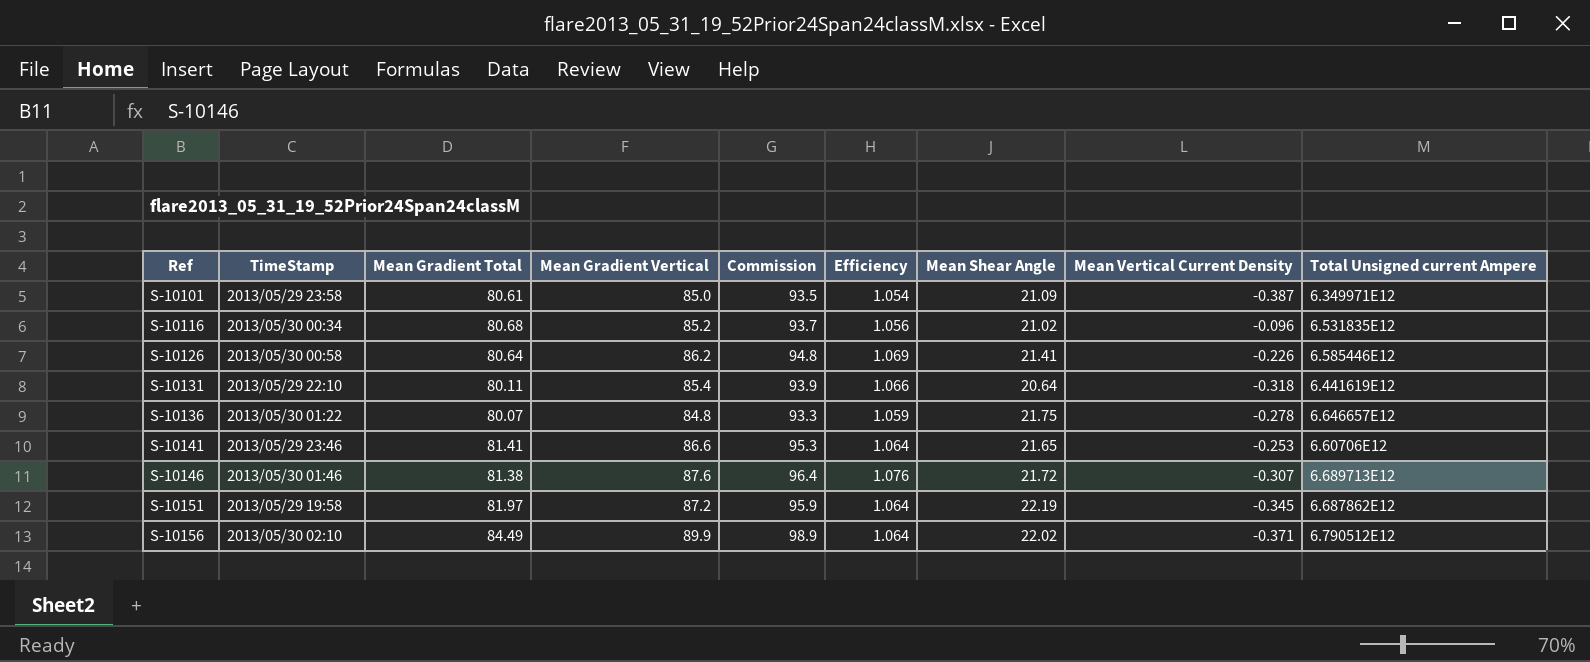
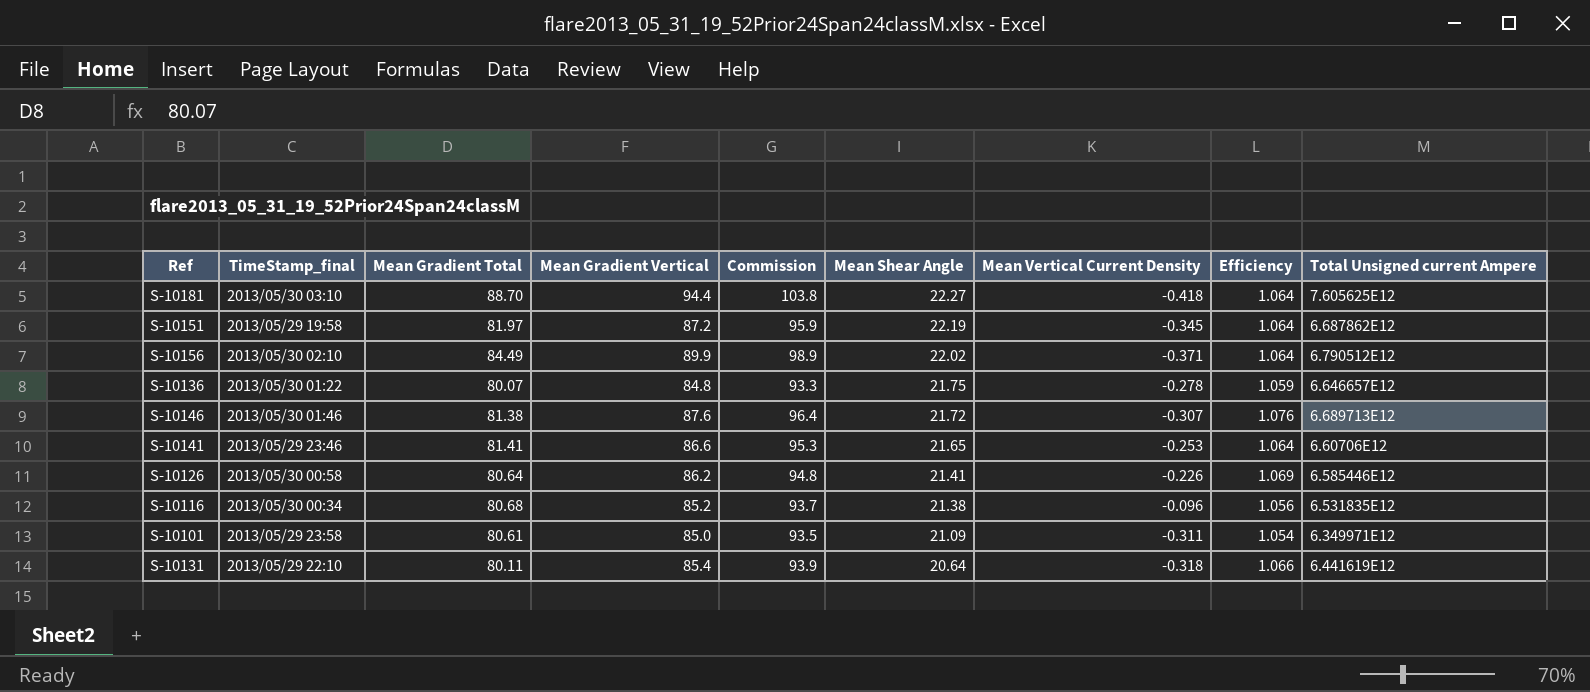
row order: Ref ascending -> Mean Shear Angle descending
column name: TimeStamp -> TimeStamp_final
column Efficiency | position: 6 -> 8
row S-10181: none -> 2013/05/30 03:10 | 88.70 | 94.4 | 103.8 | 22.27 | -0.418 | 1.064 | 7.605625E12
S-10116 | Mean Shear Angle: 21.02 -> 21.38
S-10101 | Mean Vertical Current Density: -0.387 -> -0.311

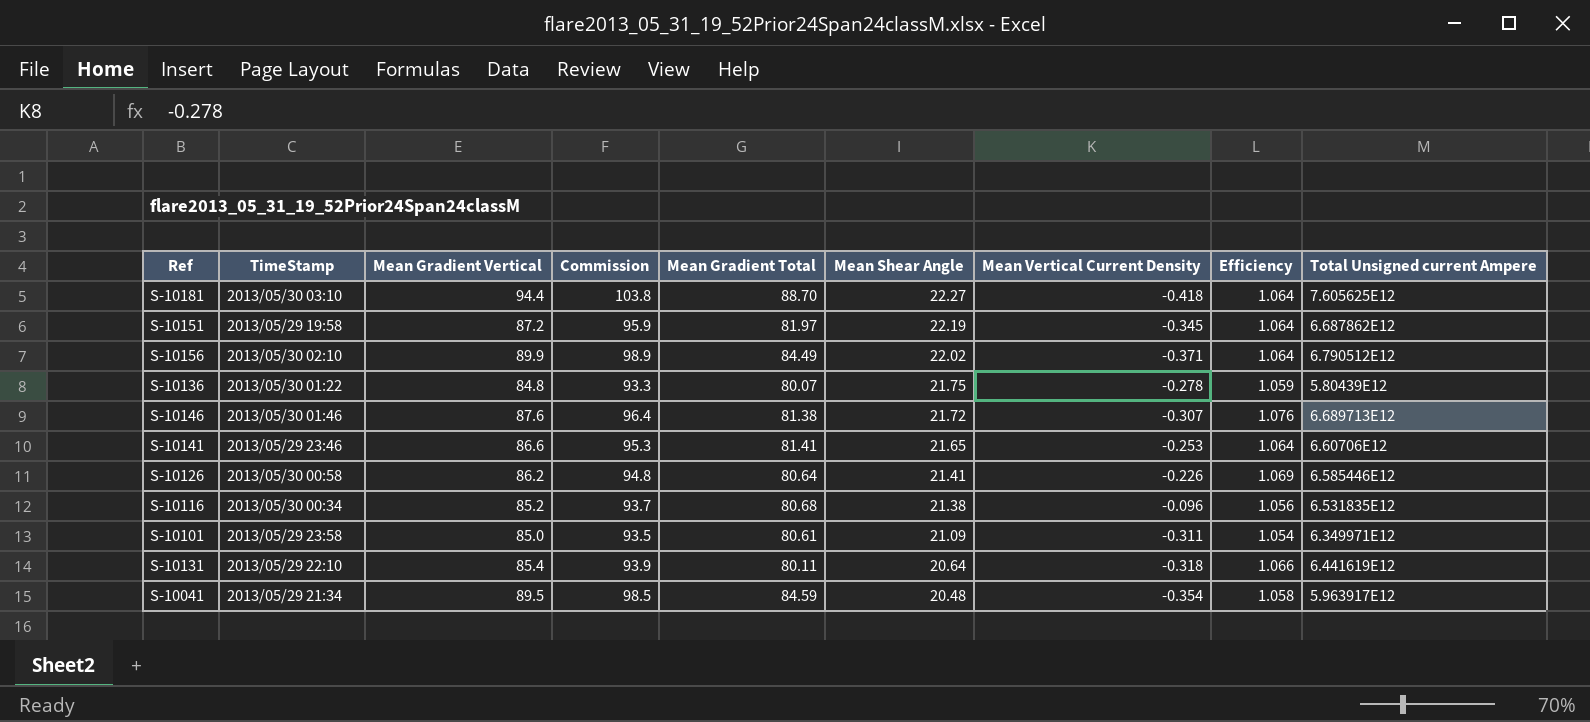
column name: TimeStamp_final -> TimeStamp
column Mean Gradient Total | position: 3 -> 5
S-10136 | Total Unsigned current Ampere: 6.646657E12 -> 5.80439E12
row S-10041: none -> 2013/05/29 21:34 | 89.5 | 98.5 | 84.59 | 20.48 | -0.354 | 1.058 | 5.963917E12

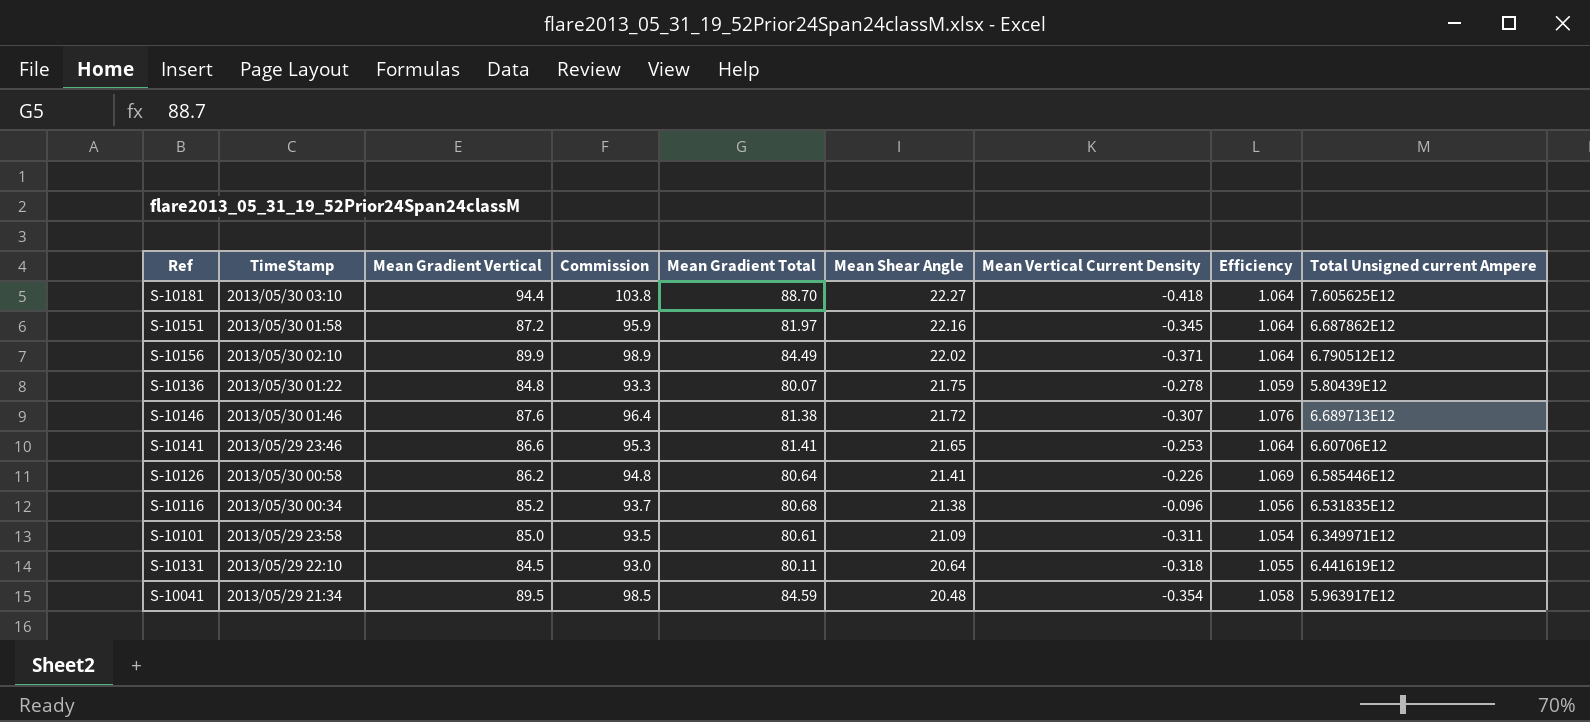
S-10151 | TimeStamp: 2013/05/29 19:58 -> 2013/05/30 01:58
S-10151 | Mean Shear Angle: 22.19 -> 22.16
S-10131 | Mean Gradient Vertical: 85.4 -> 84.5
S-10131 | Commission: 93.9 -> 93.0
S-10131 | Efficiency: 1.066 -> 1.055

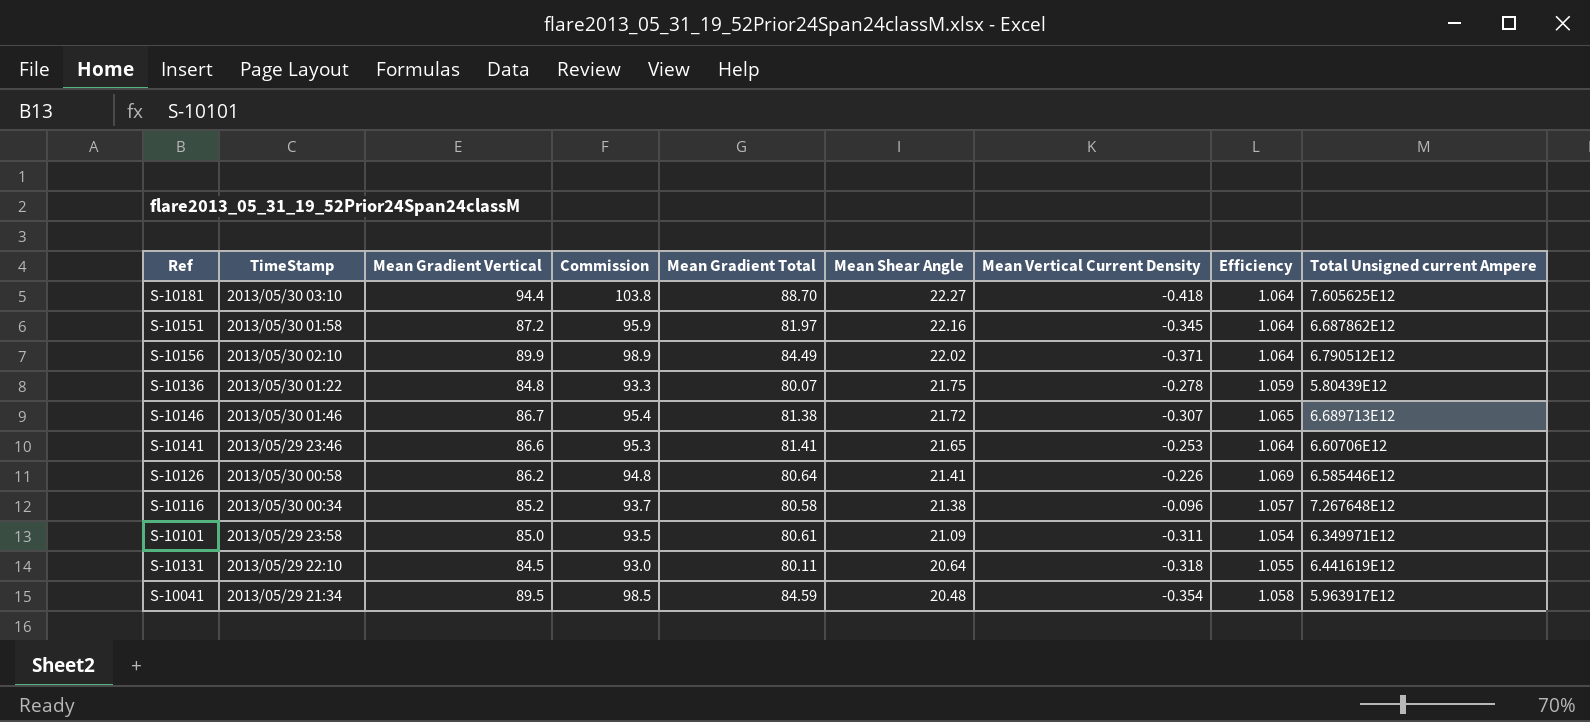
S-10146 | Mean Gradient Vertical: 87.6 -> 86.7
S-10146 | Commission: 96.4 -> 95.4
S-10146 | Efficiency: 1.076 -> 1.065
S-10116 | Mean Gradient Total: 80.68 -> 80.58
S-10116 | Efficiency: 1.056 -> 1.057
S-10116 | Total Unsigned current Ampere: 6.531835E12 -> 7.267648E12

